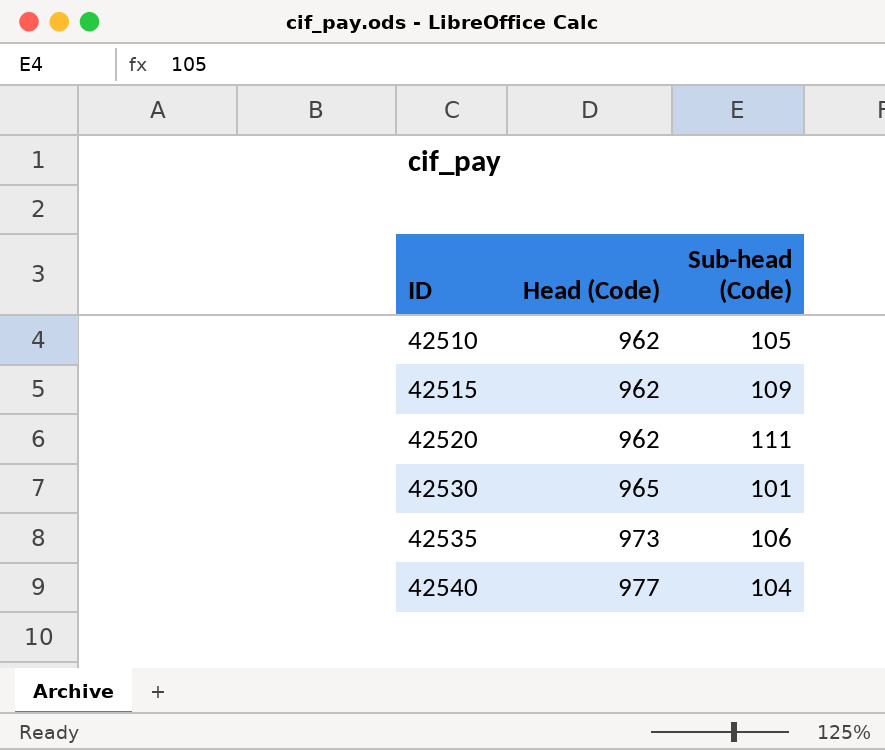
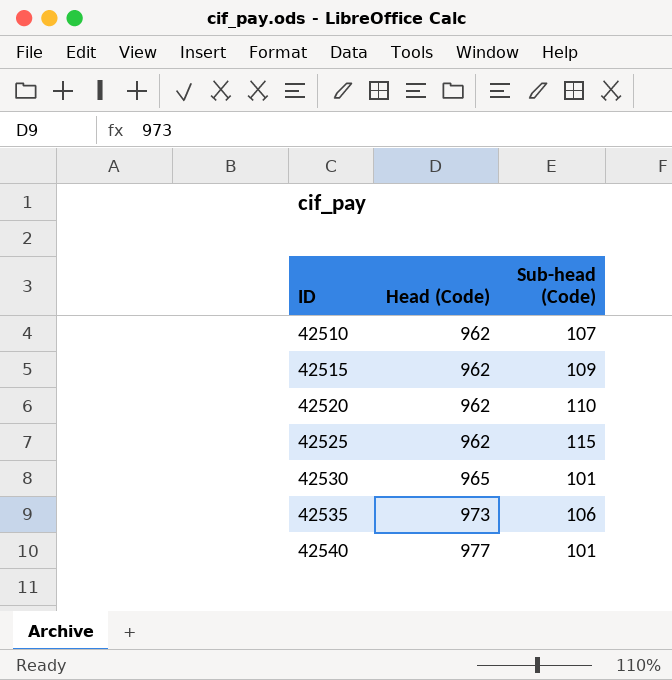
42510 | Sub-head (Code): 105 -> 107
42520 | Sub-head (Code): 111 -> 110
row 42525: none -> 962 | 115
42540 | Sub-head (Code): 104 -> 101

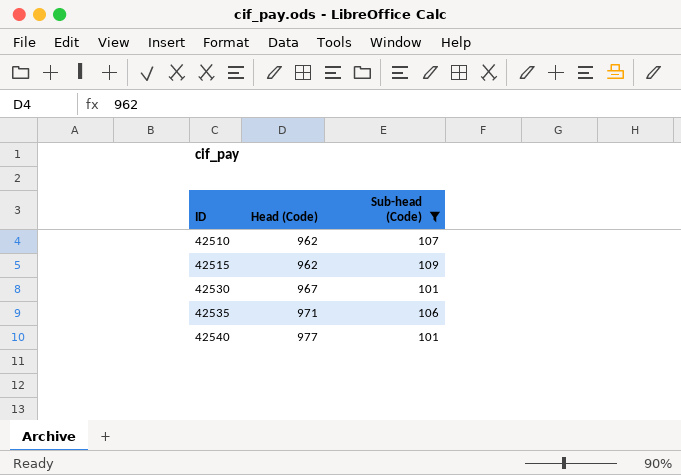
filter: none -> Sub-head (Code) <= 109
42530 | Head (Code): 965 -> 967
42535 | Head (Code): 973 -> 971

